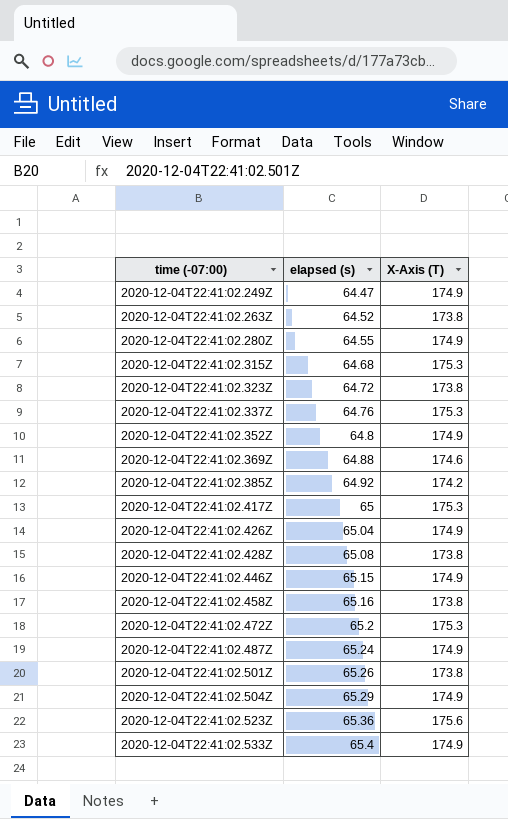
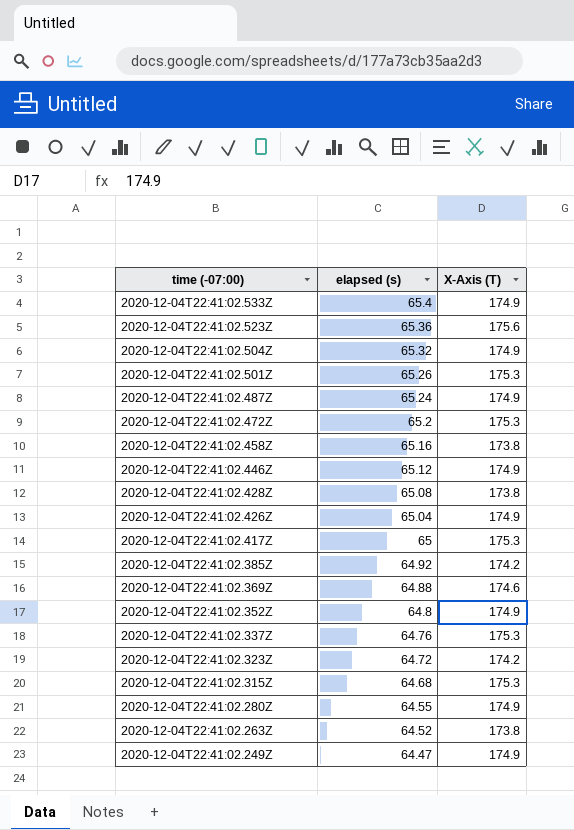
row order: time (-07:00) ascending -> time (-07:00) descending
2020-12-04T22:41:02.504Z | elapsed (s): 65.29 -> 65.32
2020-12-04T22:41:02.501Z | X-Axis (T): 173.8 -> 175.3
2020-12-04T22:41:02.446Z | elapsed (s): 65.15 -> 65.12
2020-12-04T22:41:02.323Z | X-Axis (T): 173.8 -> 174.2

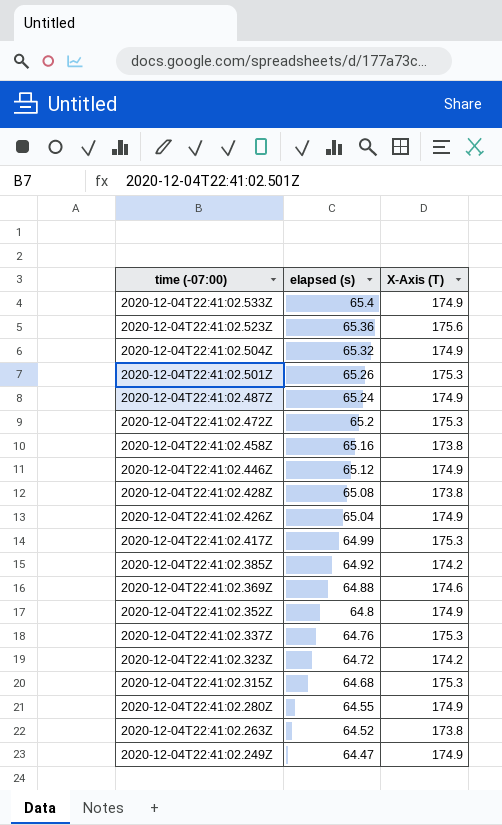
2020-12-04T22:41:02.417Z | elapsed (s): 65 -> 64.99

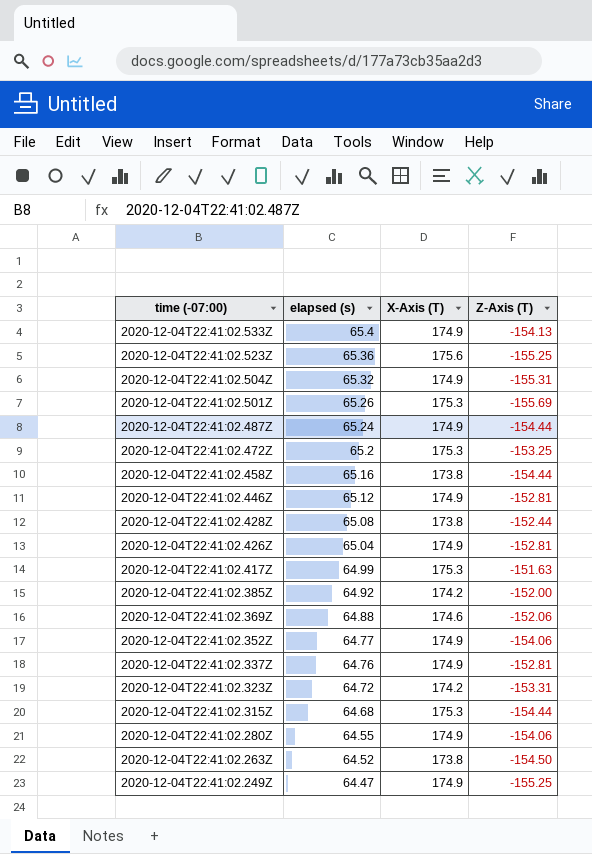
column Z-Axis (T) | position: none -> 4
2020-12-04T22:41:02.352Z | elapsed (s): 64.8 -> 64.77
2020-12-04T22:41:02.337Z | X-Axis (T): 175.3 -> 174.9

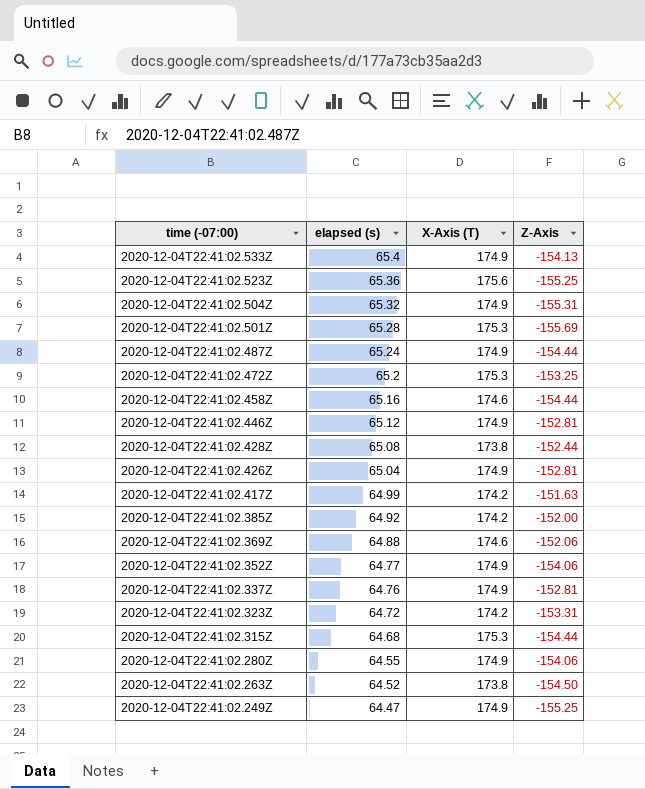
column name: Z-Axis (T) -> Z-Axis
2020-12-04T22:41:02.501Z | elapsed (s): 65.26 -> 65.28
2020-12-04T22:41:02.458Z | X-Axis (T): 173.8 -> 174.6
2020-12-04T22:41:02.417Z | X-Axis (T): 175.3 -> 174.2

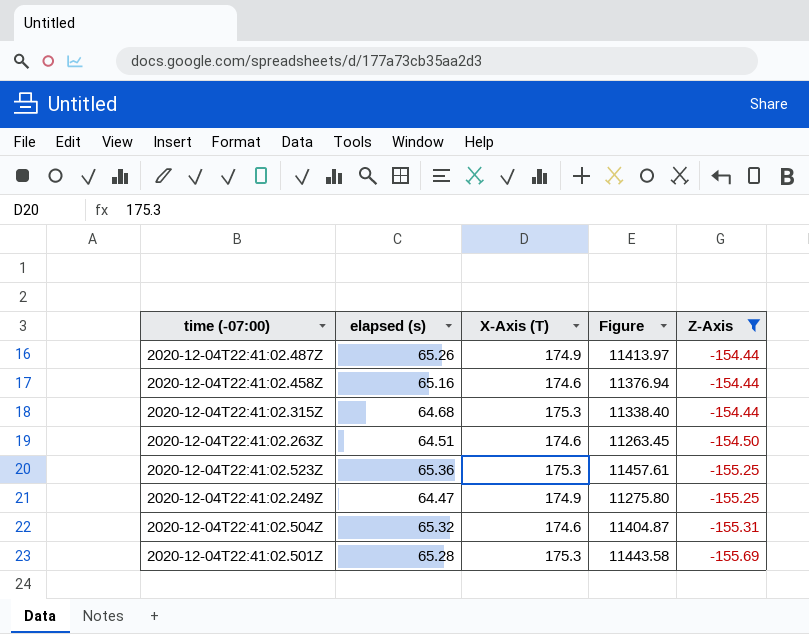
filter: none -> Z-Axis <= -154.44
row order: time (-07:00) descending -> Z-Axis descending
column Figure | formula: none -> [elapsed (s)] * [X-Axis (T)]
2020-12-04T22:41:02.487Z | elapsed (s): 65.24 -> 65.26
2020-12-04T22:41:02.263Z | elapsed (s): 64.52 -> 64.51
2020-12-04T22:41:02.263Z | X-Axis (T): 173.8 -> 174.6
2020-12-04T22:41:02.523Z | X-Axis (T): 175.6 -> 175.3
2020-12-04T22:41:02.504Z | X-Axis (T): 174.9 -> 174.6

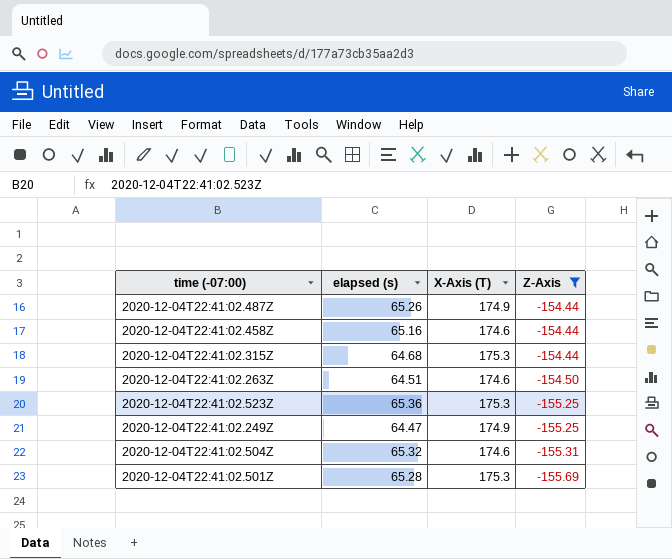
column Figure | formula: [elapsed (s)] * [X-Axis (T)] -> none

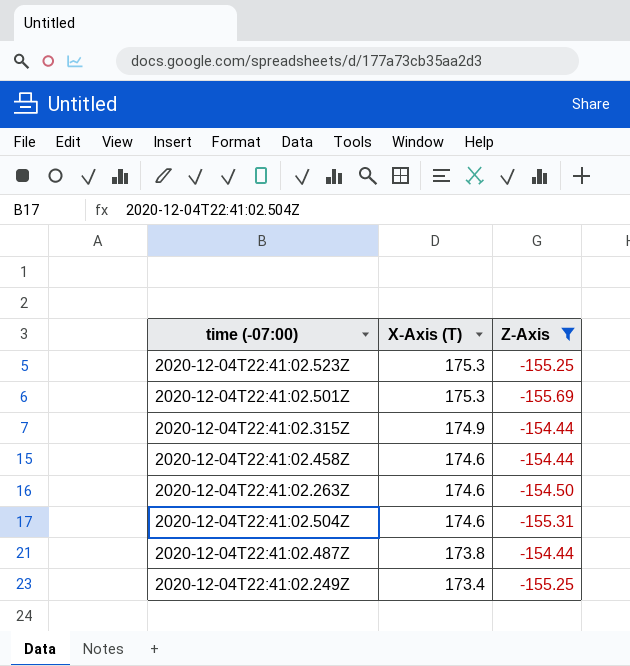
row order: Z-Axis descending -> X-Axis (T) descending
column elapsed (s) | position: 2 -> none
2020-12-04T22:41:02.315Z | X-Axis (T): 175.3 -> 174.9
2020-12-04T22:41:02.487Z | X-Axis (T): 174.9 -> 173.8
2020-12-04T22:41:02.249Z | X-Axis (T): 174.9 -> 173.4

